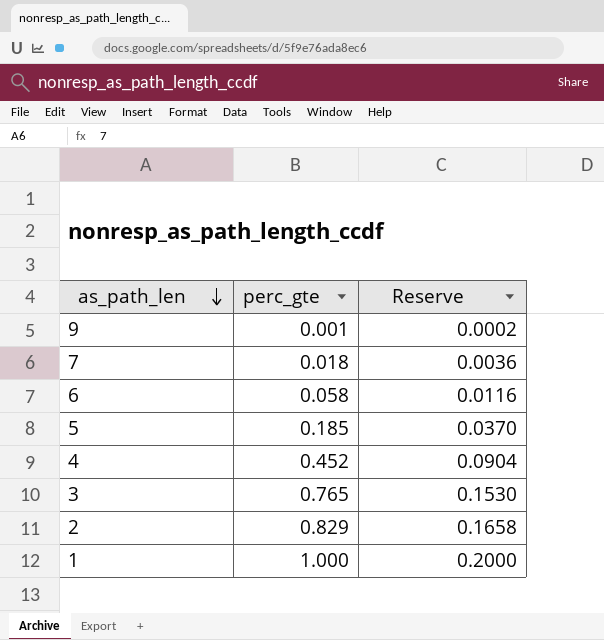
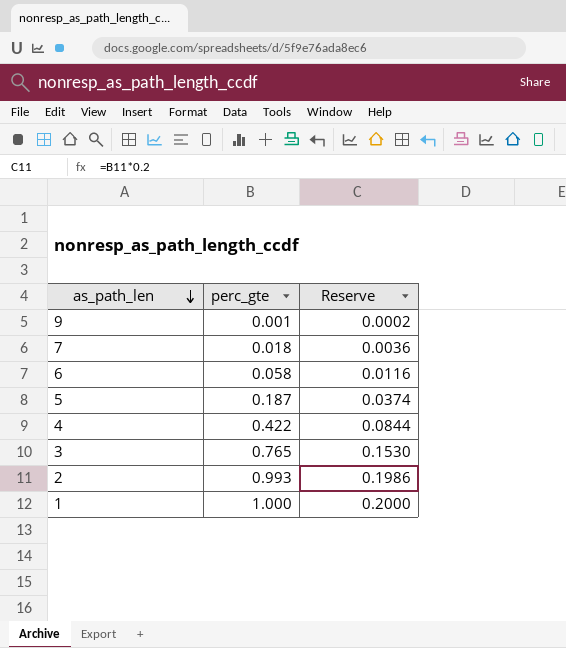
5 | perc_gte: 0.185 -> 0.187
5 | Reserve: 0.0370 -> 0.0374
4 | perc_gte: 0.452 -> 0.422
4 | Reserve: 0.0904 -> 0.0844
2 | perc_gte: 0.829 -> 0.993
2 | Reserve: 0.1658 -> 0.1986

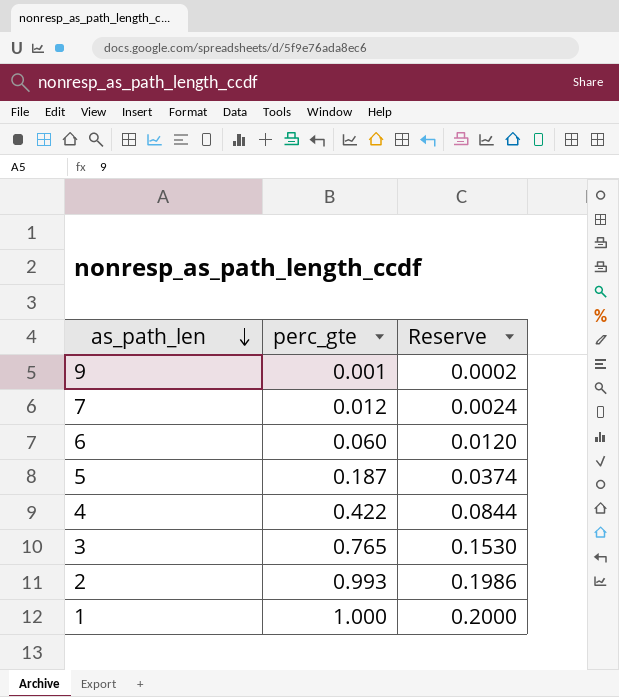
7 | perc_gte: 0.018 -> 0.012
7 | Reserve: 0.0036 -> 0.0024
6 | perc_gte: 0.058 -> 0.060
6 | Reserve: 0.0116 -> 0.0120

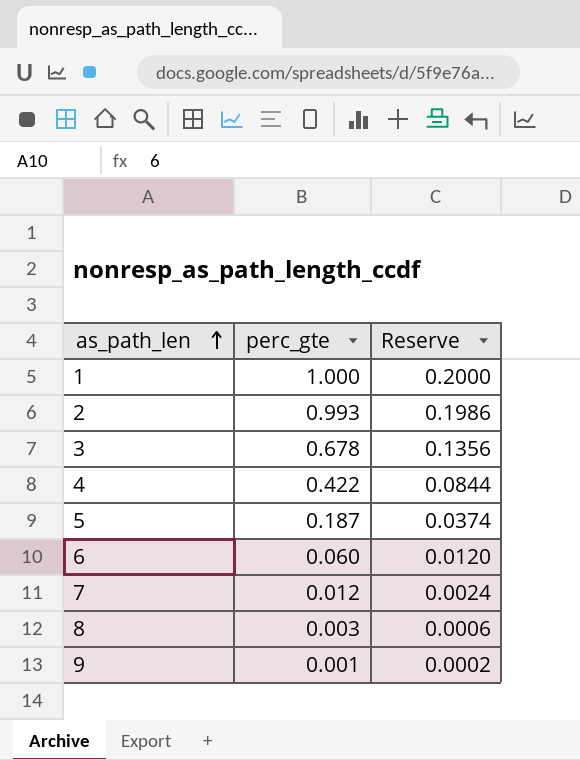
row order: as_path_len descending -> as_path_len ascending
3 | perc_gte: 0.765 -> 0.678
3 | Reserve: 0.1530 -> 0.1356
row 8: none -> 0.003 | 0.0006

